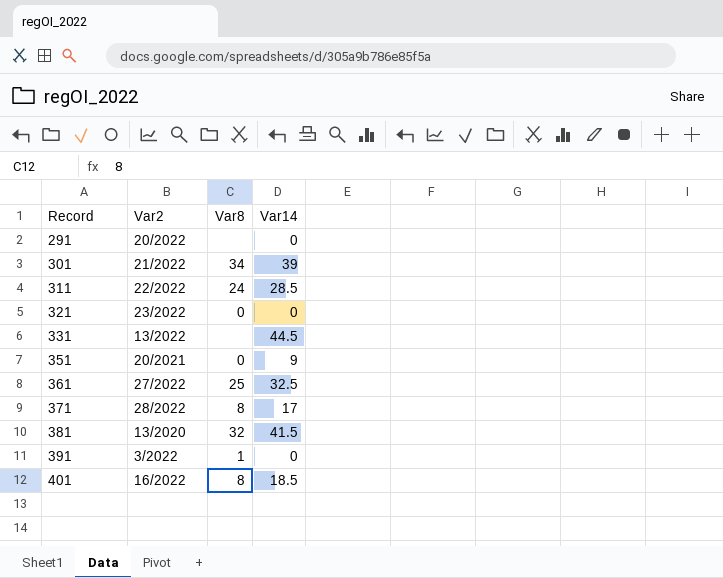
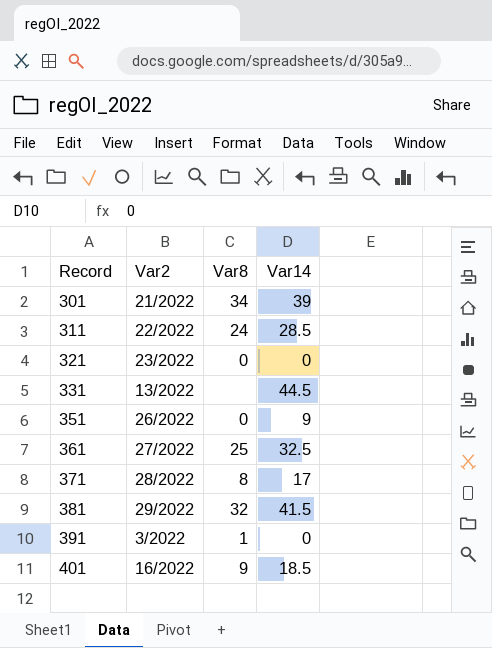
row 291: 20/2022 | none | 0 -> none
351 | Var2: 20/2021 -> 26/2022
381 | Var2: 13/2020 -> 29/2022
401 | Var8: 8 -> 9

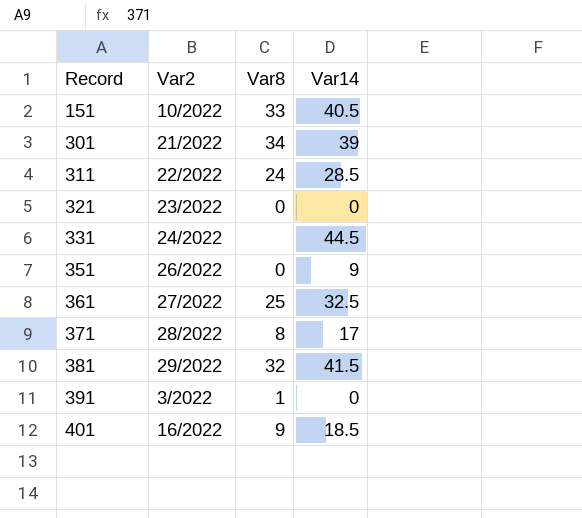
row 151: none -> 10/2022 | 33 | 40.5
331 | Var2: 13/2022 -> 24/2022

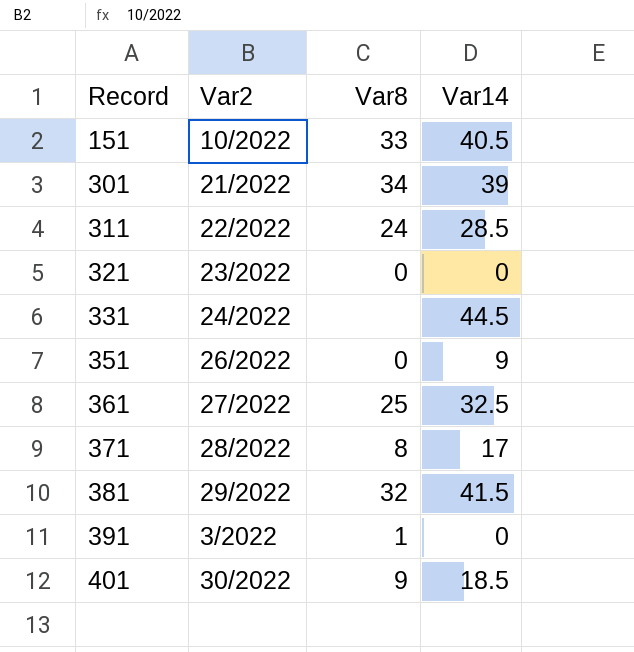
401 | Var2: 16/2022 -> 30/2022

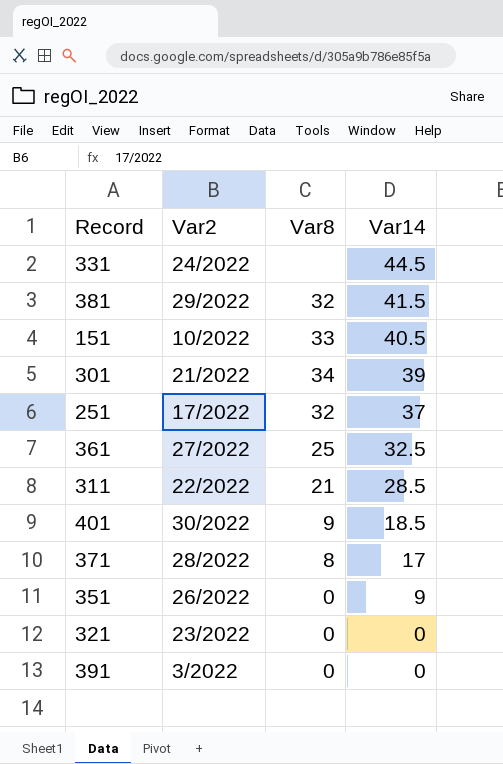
row order: Record ascending -> Var14 descending
row 251: none -> 17/2022 | 32 | 37
311 | Var8: 24 -> 21
391 | Var8: 1 -> 0

